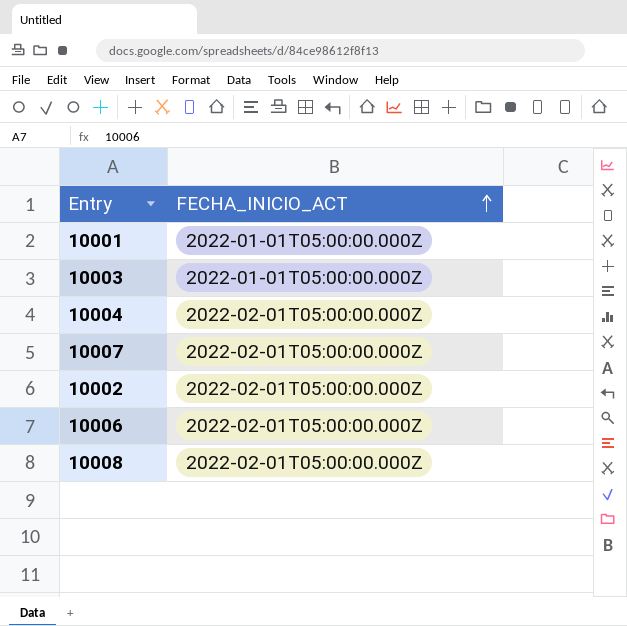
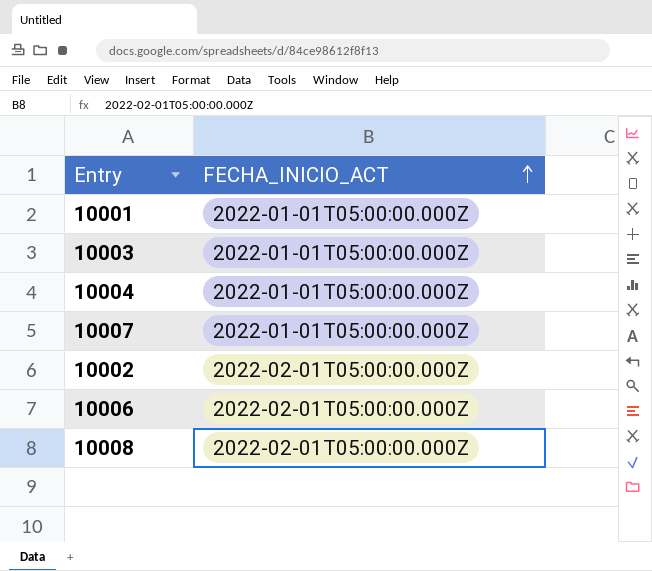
10004 | FECHA_INICIO_ACT: 2022-02-01T05:00:00.000Z -> 2022-01-01T05:00:00.000Z
10007 | FECHA_INICIO_ACT: 2022-02-01T05:00:00.000Z -> 2022-01-01T05:00:00.000Z

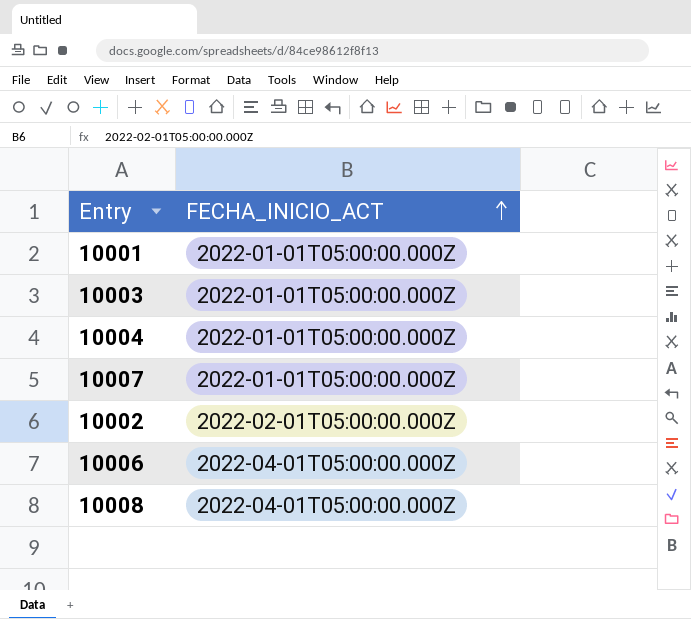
10006 | FECHA_INICIO_ACT: 2022-02-01T05:00:00.000Z -> 2022-04-01T05:00:00.000Z
10008 | FECHA_INICIO_ACT: 2022-02-01T05:00:00.000Z -> 2022-04-01T05:00:00.000Z

